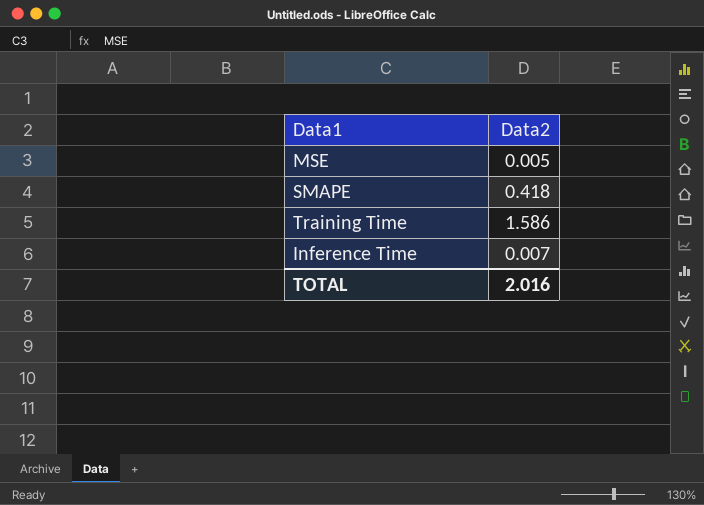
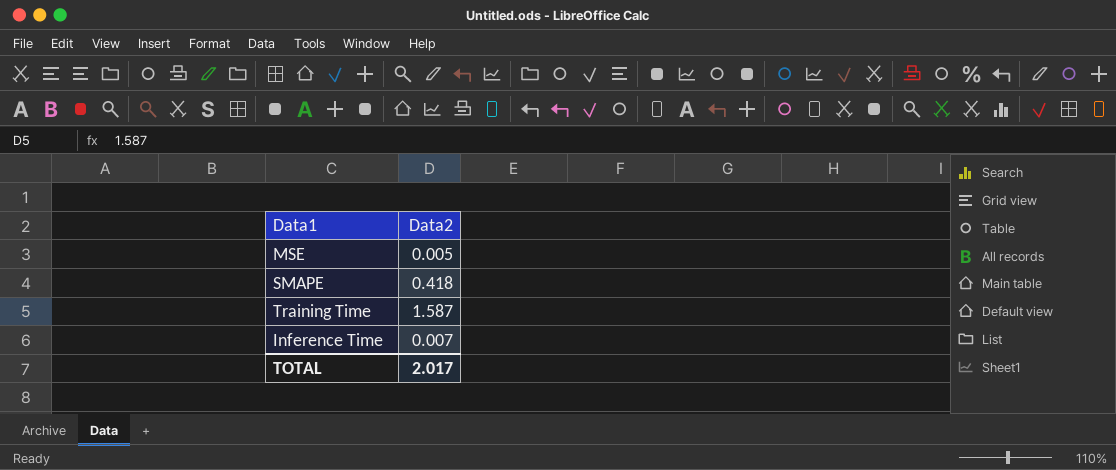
Training Time | Data2: 1.586 -> 1.587
TOTAL | Data2: 2.016 -> 2.017

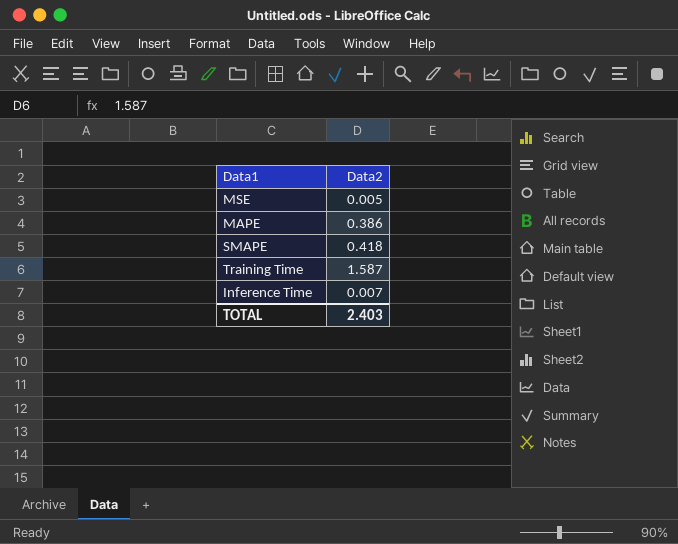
row MAPE: none -> 0.386
TOTAL | Data2: 2.017 -> 2.403

